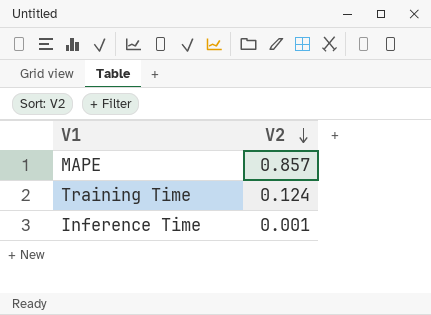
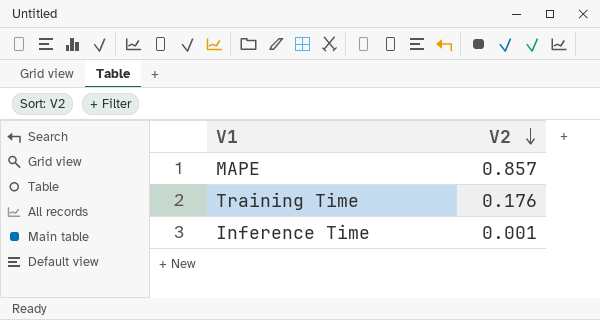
Training Time | V2: 0.124 -> 0.176

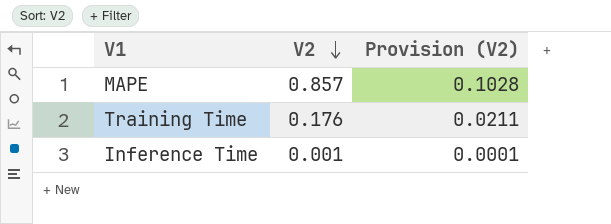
column Provision (V2) | formula: none -> [V2] * 0.12

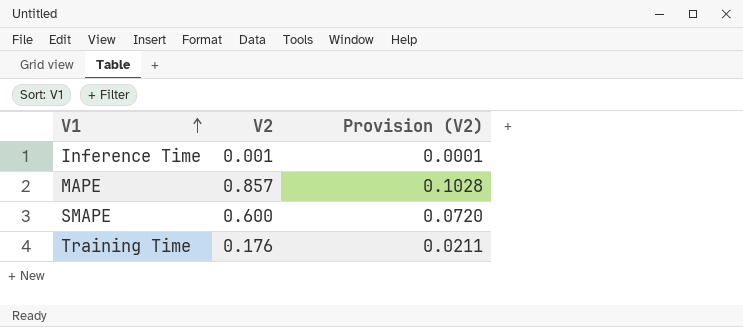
row order: V2 descending -> V1 ascending
row SMAPE: none -> 0.600 | 0.0720

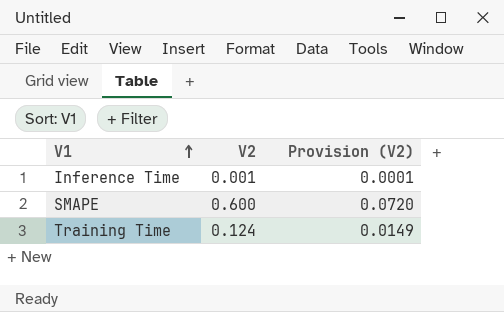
row MAPE: 0.857 | 0.1028 -> none
Training Time | V2: 0.176 -> 0.124
Training Time | Provision (V2): 0.0211 -> 0.0149

